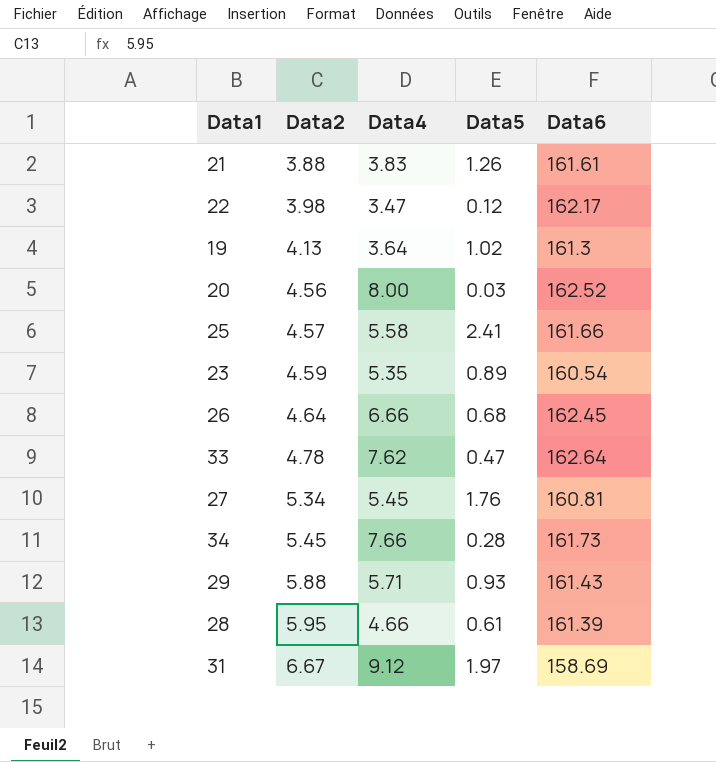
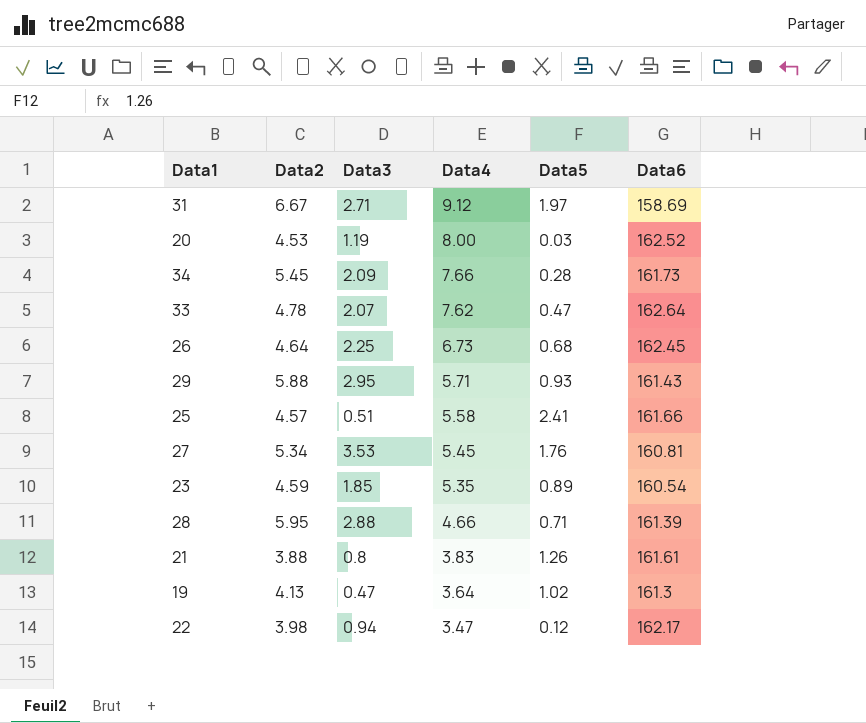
row order: Data2 ascending -> Data4 descending
column Data3 | position: none -> 3
20 | Data2: 4.56 -> 4.53
26 | Data4: 6.66 -> 6.73
28 | Data5: 0.61 -> 0.71

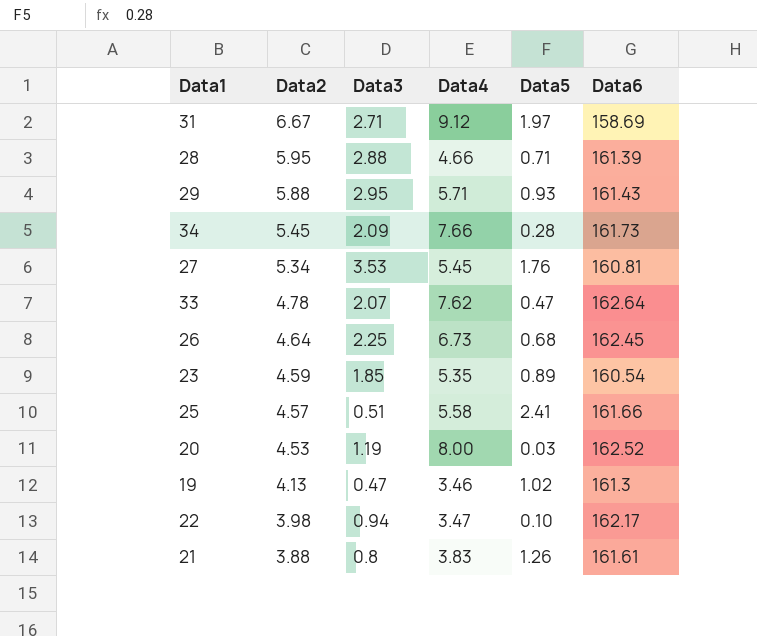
row order: Data4 descending -> Data2 descending
19 | Data4: 3.64 -> 3.46
22 | Data5: 0.12 -> 0.10

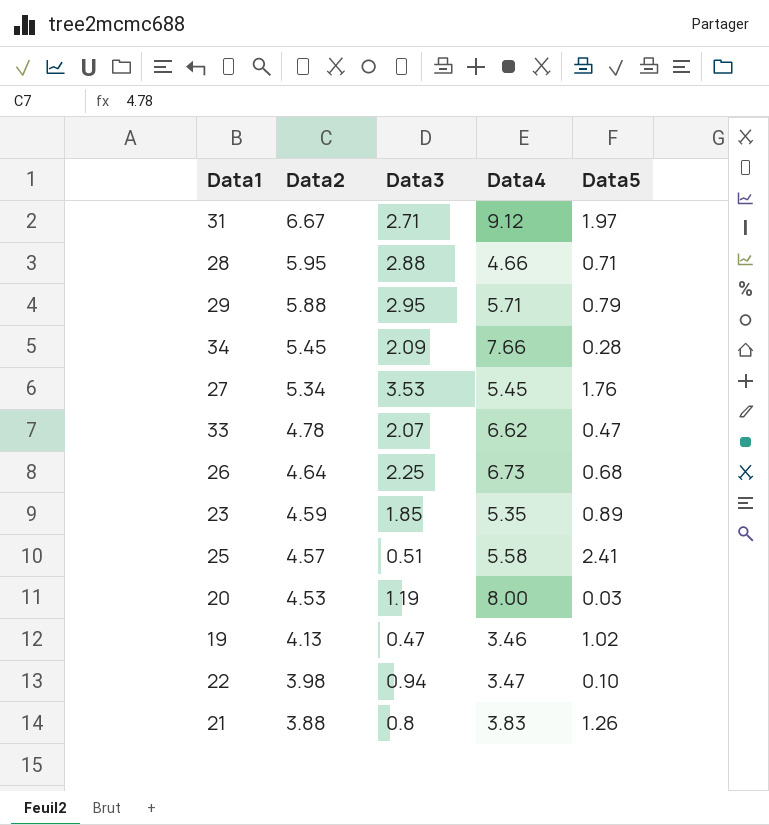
column Data6 | position: 6 -> none
29 | Data5: 0.93 -> 0.79
33 | Data4: 7.62 -> 6.62

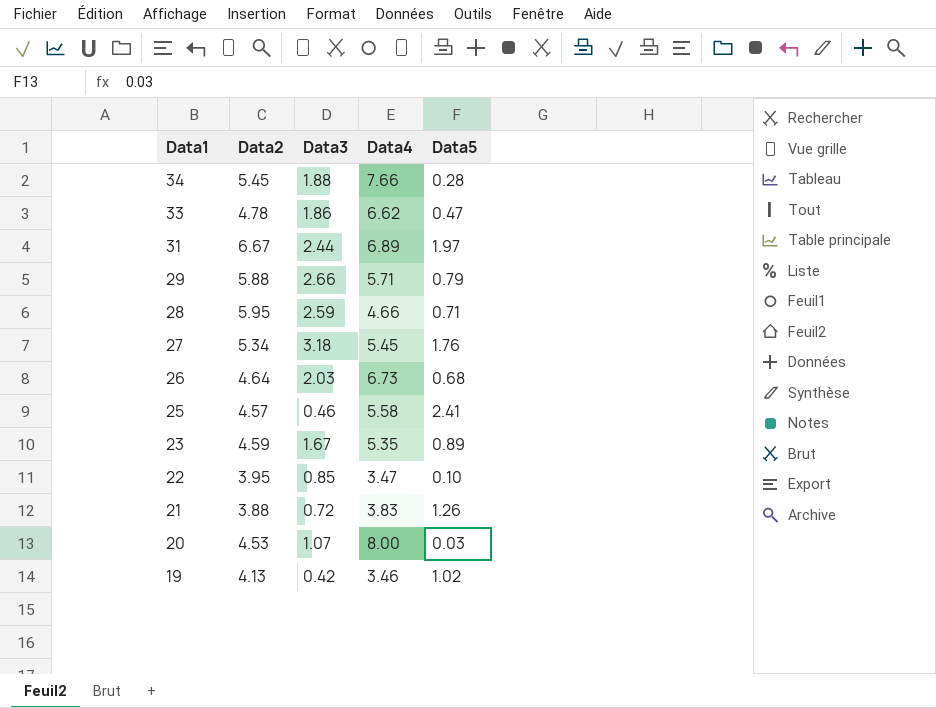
row order: Data2 descending -> Data1 descending
34 | Data3: 2.09 -> 1.88
33 | Data3: 2.07 -> 1.86
31 | Data3: 2.71 -> 2.44
31 | Data4: 9.12 -> 6.89
29 | Data3: 2.95 -> 2.66
28 | Data3: 2.88 -> 2.59
27 | Data3: 3.53 -> 3.18
26 | Data3: 2.25 -> 2.03
25 | Data3: 0.51 -> 0.46
23 | Data3: 1.85 -> 1.67
22 | Data2: 3.98 -> 3.95
22 | Data3: 0.94 -> 0.85
21 | Data3: 0.8 -> 0.72
20 | Data3: 1.19 -> 1.07
19 | Data3: 0.47 -> 0.42

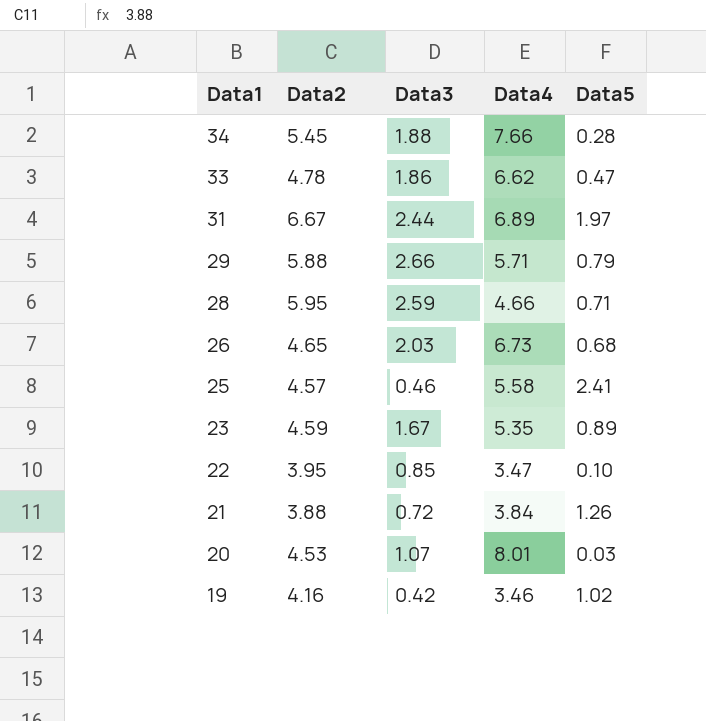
row 27: 5.34 | 3.18 | 5.45 | 1.76 -> none
26 | Data2: 4.64 -> 4.65
21 | Data4: 3.83 -> 3.84
20 | Data4: 8.00 -> 8.01
19 | Data2: 4.13 -> 4.16

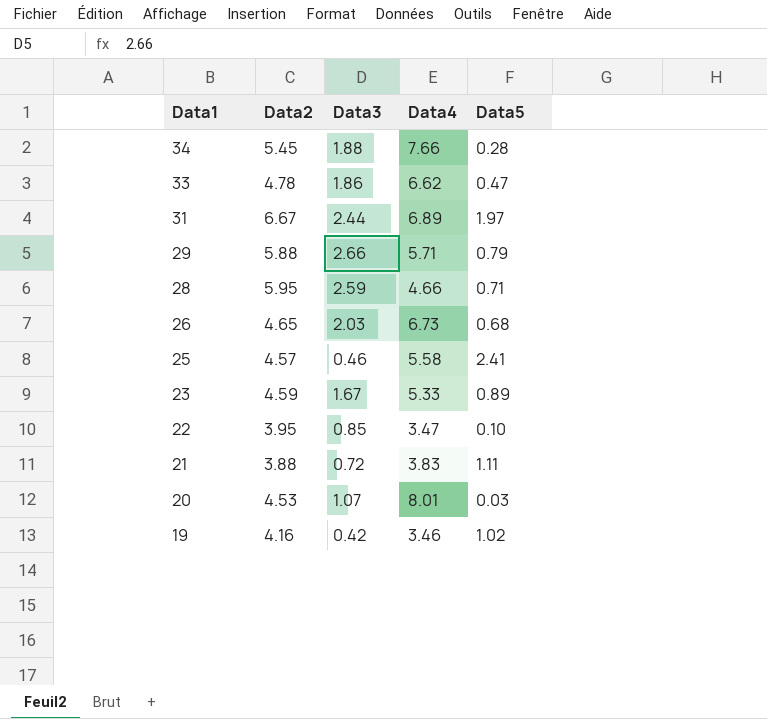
23 | Data4: 5.35 -> 5.33
21 | Data4: 3.84 -> 3.83
21 | Data5: 1.26 -> 1.11

